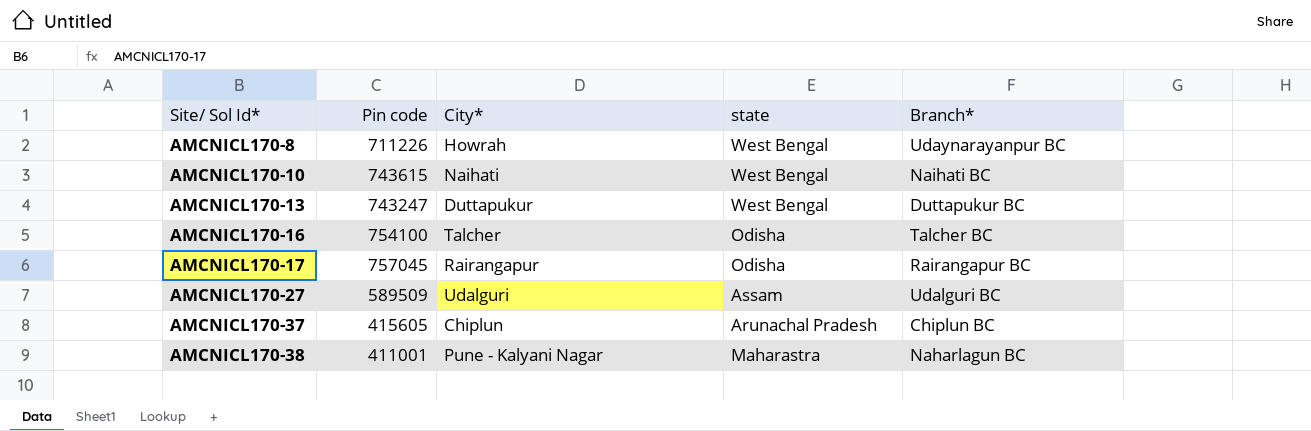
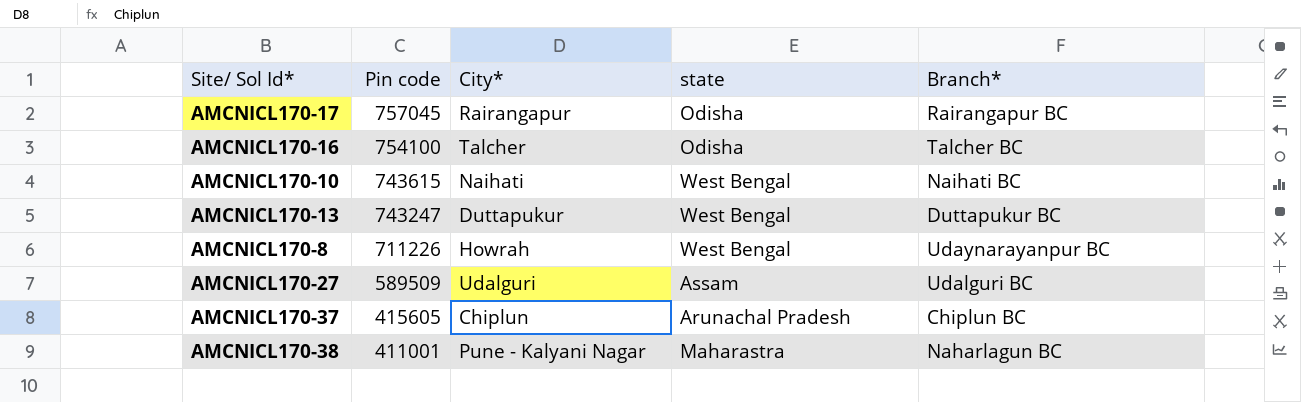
row order: Site/ Sol Id* ascending -> Pin code descending

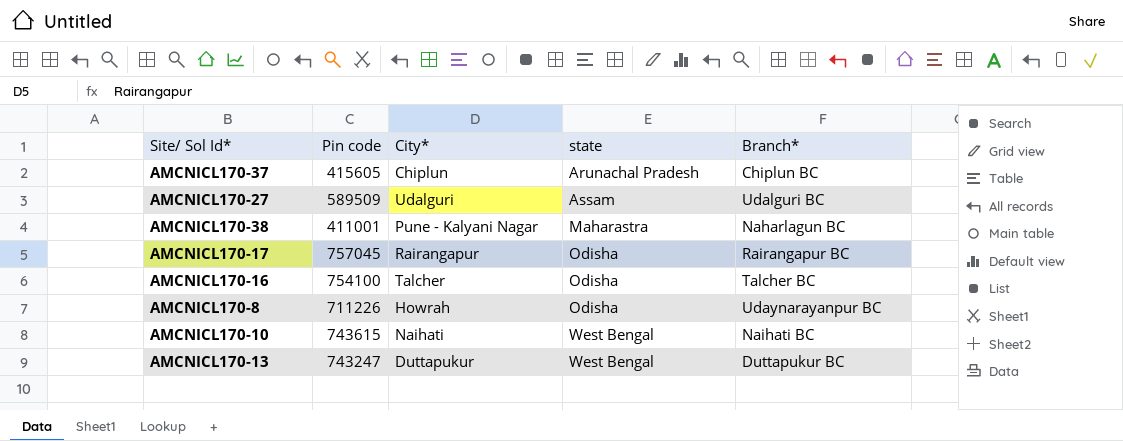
row order: Pin code descending -> state ascending
AMCNICL170-8 | state: West Bengal -> Odisha

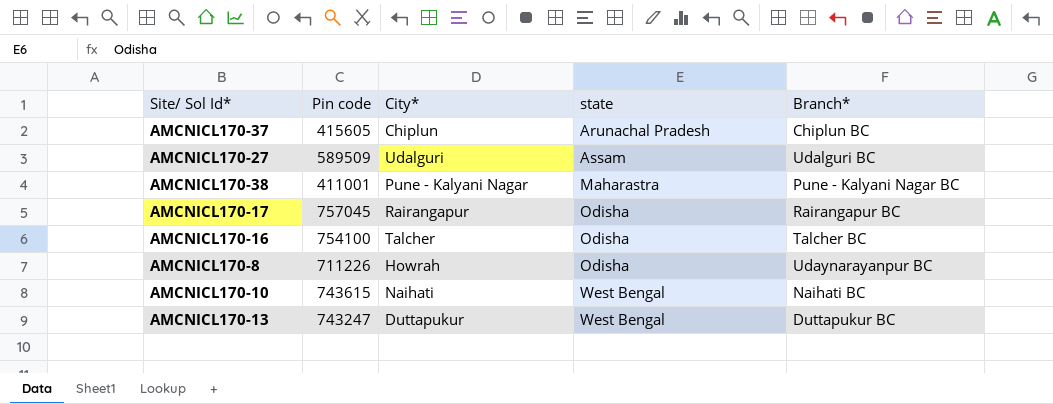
AMCNICL170-38 | Branch*: Naharlagun BC -> Pune - Kalyani Nagar BC

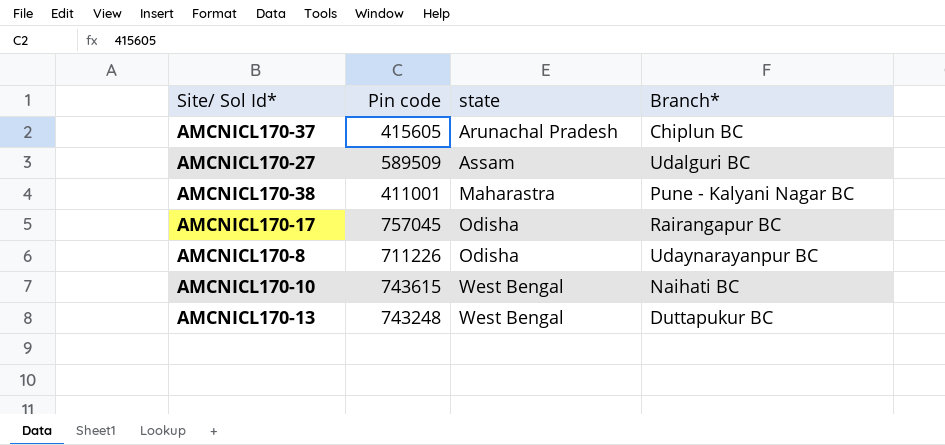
column City* | position: 3 -> none
row AMCNICL170-16: 754100 | Talcher | Odisha | Talcher BC -> none
AMCNICL170-13 | Pin code: 743247 -> 743248

